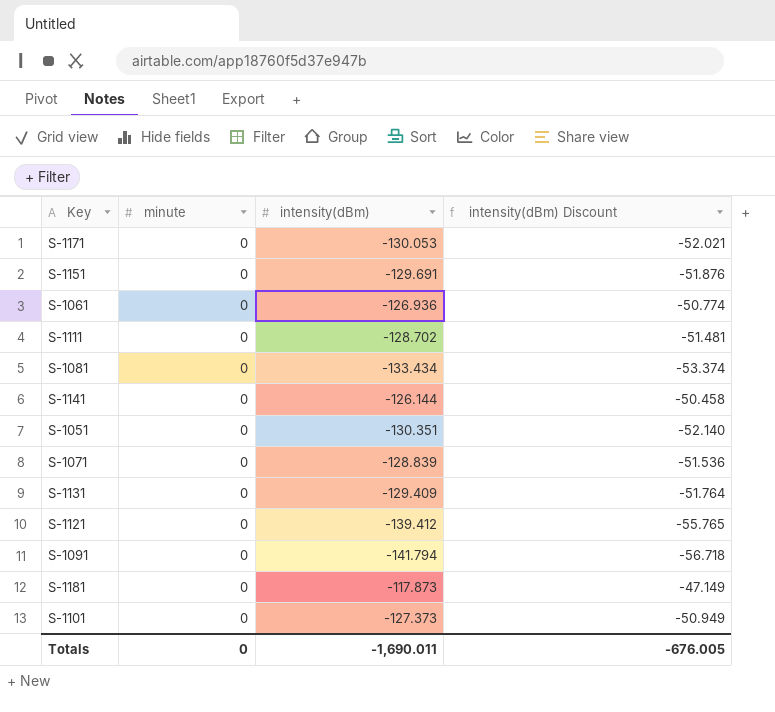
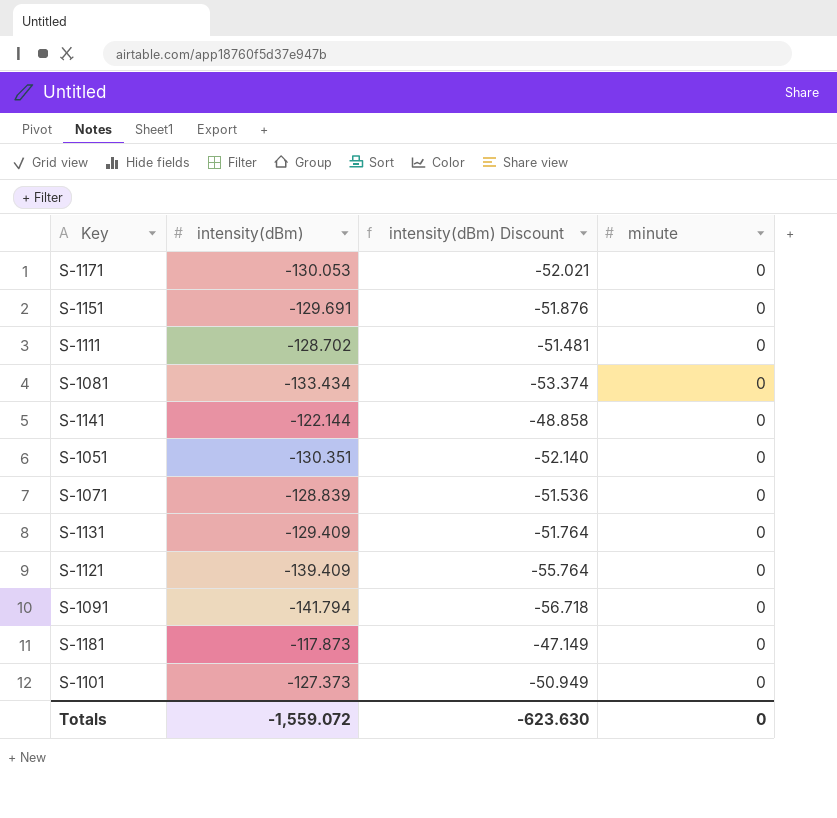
column minute | position: 2 -> 4
row S-1061: 0 | -126.936 | -50.774 -> none
S-1141 | intensity(dBm): -126.144 -> -122.144
S-1141 | intensity(dBm) Discount: -50.458 -> -48.858
S-1121 | intensity(dBm): -139.412 -> -139.409
S-1121 | intensity(dBm) Discount: -55.765 -> -55.764
Totals | intensity(dBm): -1,690.011 -> -1,559.072
Totals | intensity(dBm) Discount: -676.005 -> -623.630

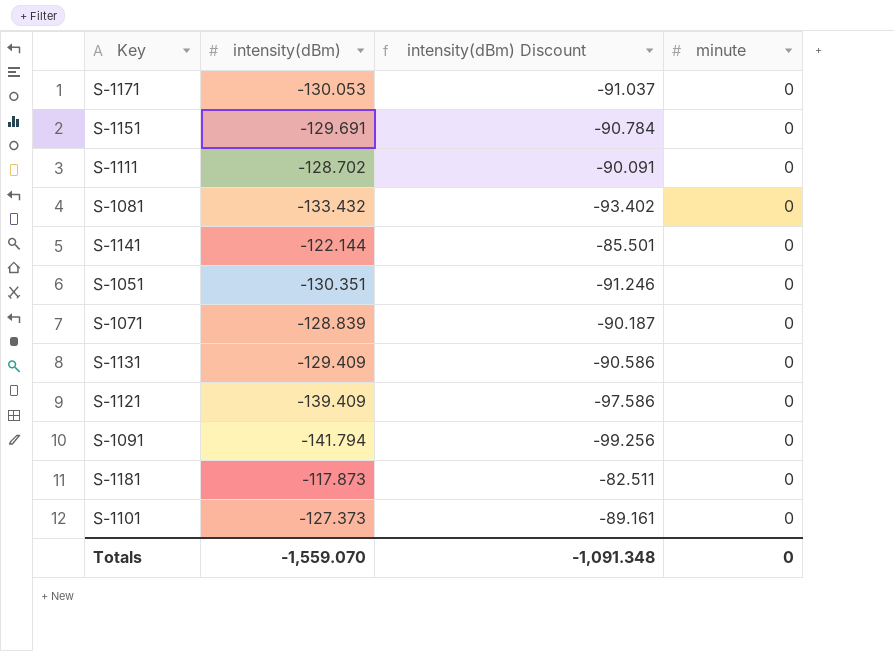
column intensity(dBm) Discount | formula: [intensity(dBm)] * 0.4 -> [intensity(dBm)] * 0.7
S-1081 | intensity(dBm): -133.434 -> -133.432
Totals | intensity(dBm): -1,559.072 -> -1,559.070
Totals | intensity(dBm) Discount: -623.630 -> -1,091.348

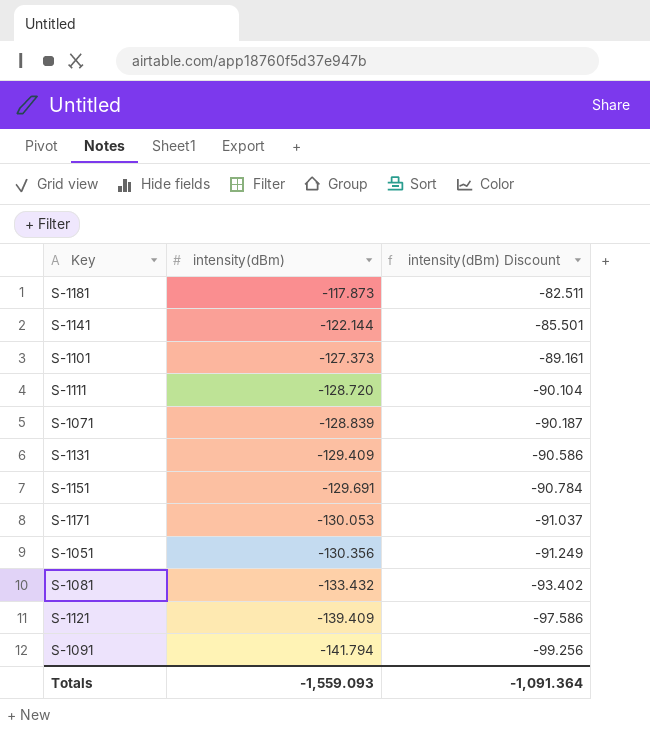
row order: none -> intensity(dBm) descending
column minute | position: 4 -> none
S-1111 | intensity(dBm): -128.702 -> -128.720
S-1111 | intensity(dBm) Discount: -90.091 -> -90.104
S-1051 | intensity(dBm): -130.351 -> -130.356
S-1051 | intensity(dBm) Discount: -91.246 -> -91.249
Totals | intensity(dBm): -1,559.070 -> -1,559.093
Totals | intensity(dBm) Discount: -1,091.348 -> -1,091.364

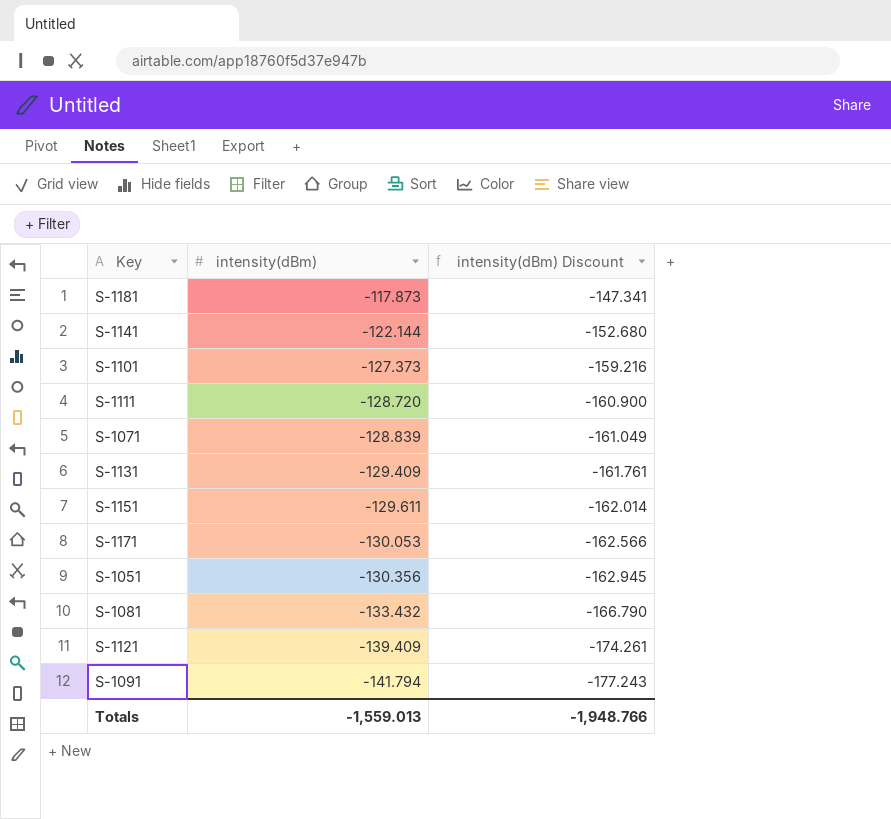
column intensity(dBm) Discount | formula: [intensity(dBm)] * 0.7 -> [intensity(dBm)] * 1.25
S-1151 | intensity(dBm): -129.691 -> -129.611
Totals | intensity(dBm): -1,559.093 -> -1,559.013
Totals | intensity(dBm) Discount: -1,091.364 -> -1,948.766

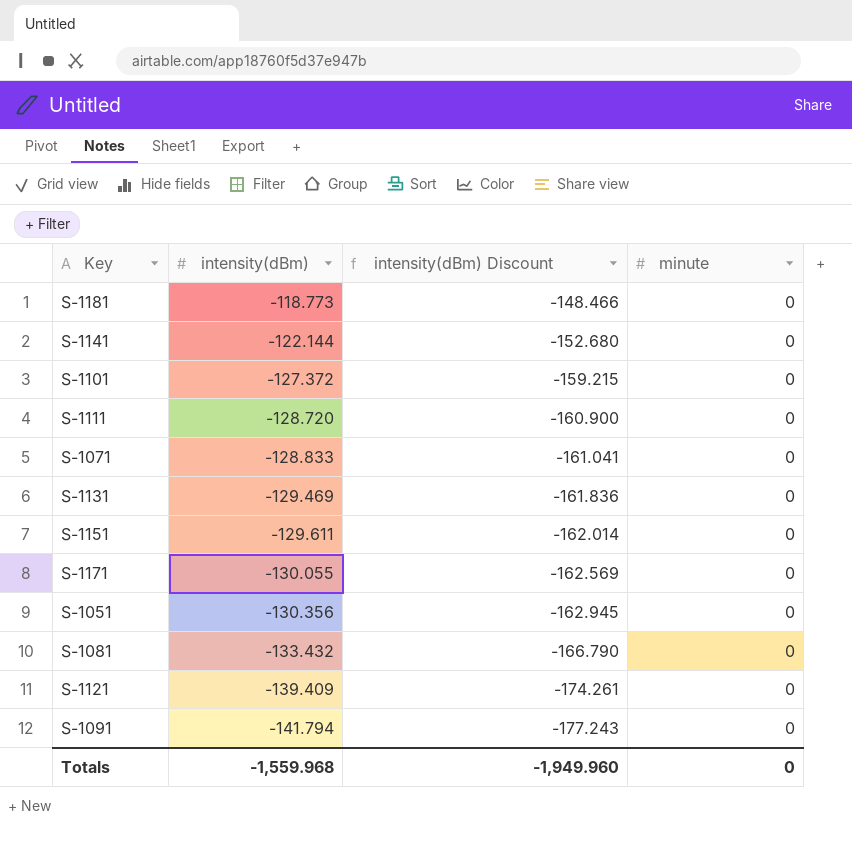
column minute | position: none -> 4
S-1181 | intensity(dBm): -117.873 -> -118.773
S-1181 | intensity(dBm) Discount: -147.341 -> -148.466
S-1101 | intensity(dBm): -127.373 -> -127.372
S-1101 | intensity(dBm) Discount: -159.216 -> -159.215
S-1071 | intensity(dBm): -128.839 -> -128.833
S-1071 | intensity(dBm) Discount: -161.049 -> -161.041
S-1131 | intensity(dBm): -129.409 -> -129.469
S-1131 | intensity(dBm) Discount: -161.761 -> -161.836
S-1171 | intensity(dBm): -130.053 -> -130.055
S-1171 | intensity(dBm) Discount: -162.566 -> -162.569
Totals | intensity(dBm): -1,559.013 -> -1,559.968
Totals | intensity(dBm) Discount: -1,948.766 -> -1,949.960

